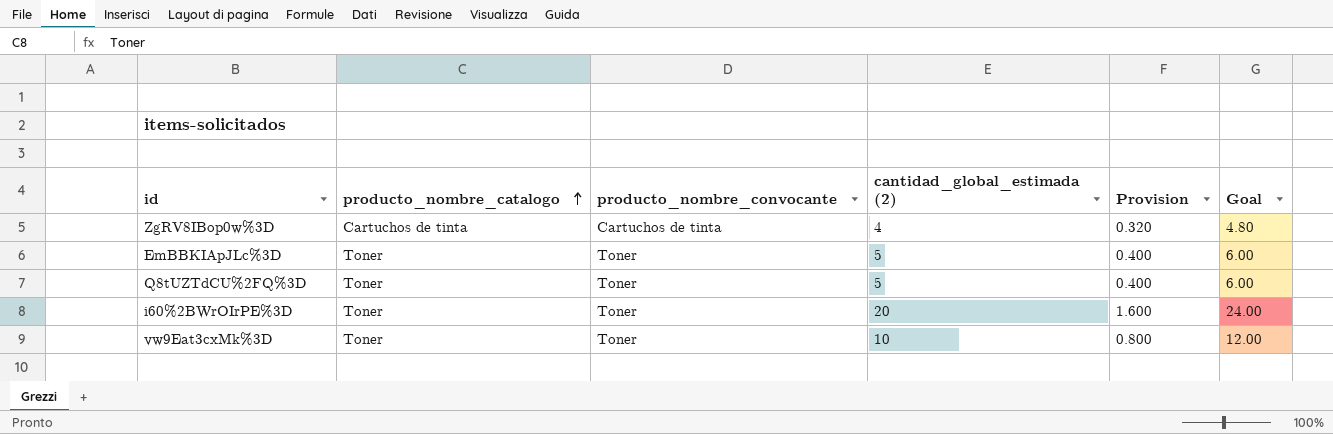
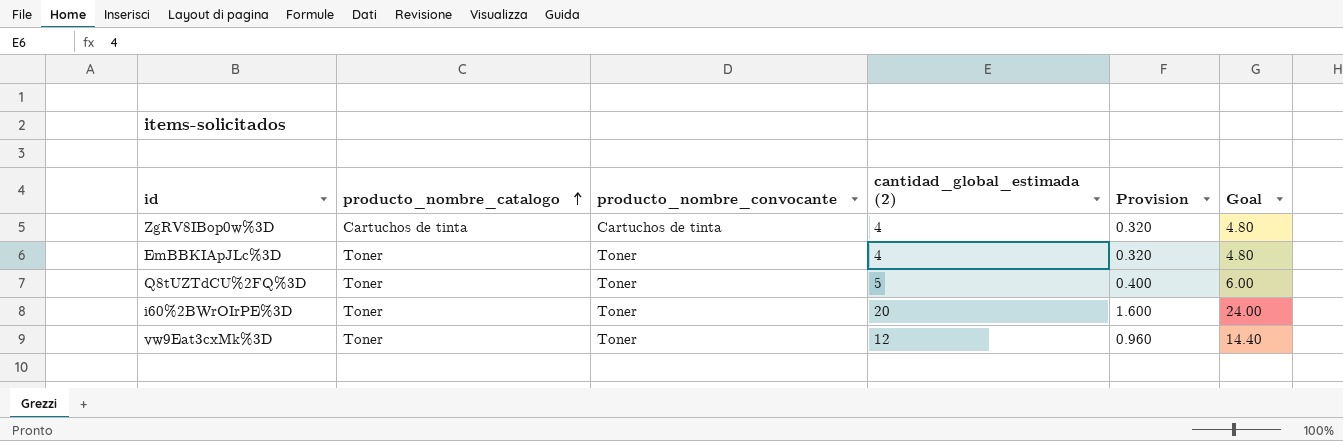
EmBBKIApJLc%3D | cantidad_global_estimada (2): 5 -> 4
EmBBKIApJLc%3D | Provision: 0.400 -> 0.320
EmBBKIApJLc%3D | Goal: 6.00 -> 4.80
vw9Eat3cxMk%3D | cantidad_global_estimada (2): 10 -> 12
vw9Eat3cxMk%3D | Provision: 0.800 -> 0.960
vw9Eat3cxMk%3D | Goal: 12.00 -> 14.40

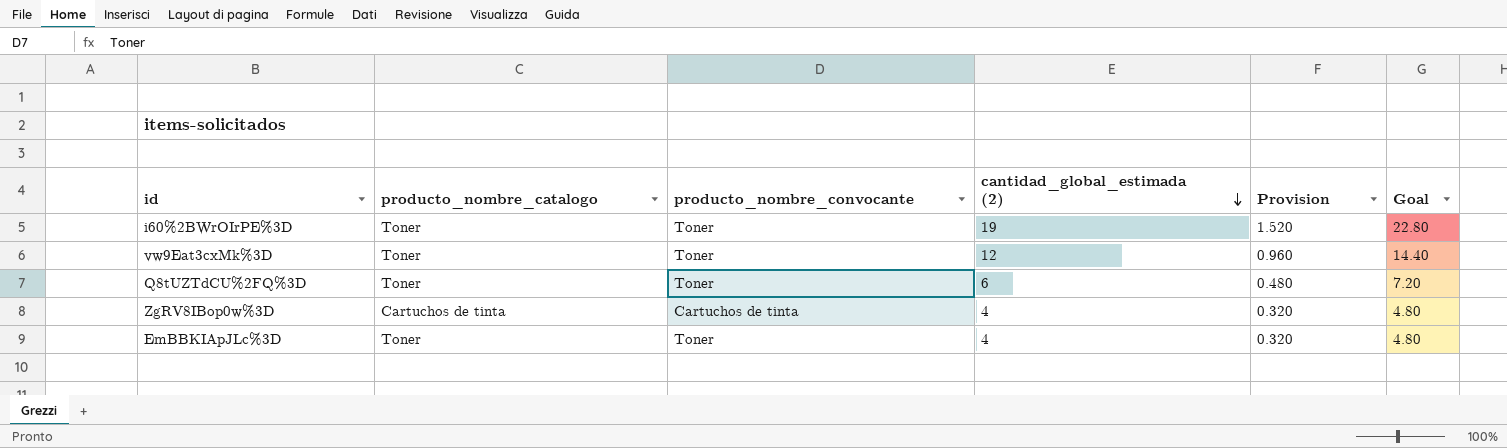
row order: producto_nombre_catalogo ascending -> cantidad_global_estimada (2) descending
i60%2BWrOIrPE%3D | cantidad_global_estimada (2): 20 -> 19
i60%2BWrOIrPE%3D | Provision: 1.600 -> 1.520
i60%2BWrOIrPE%3D | Goal: 24.00 -> 22.80
Q8tUZTdCU%2FQ%3D | cantidad_global_estimada (2): 5 -> 6
Q8tUZTdCU%2FQ%3D | Provision: 0.400 -> 0.480
Q8tUZTdCU%2FQ%3D | Goal: 6.00 -> 7.20

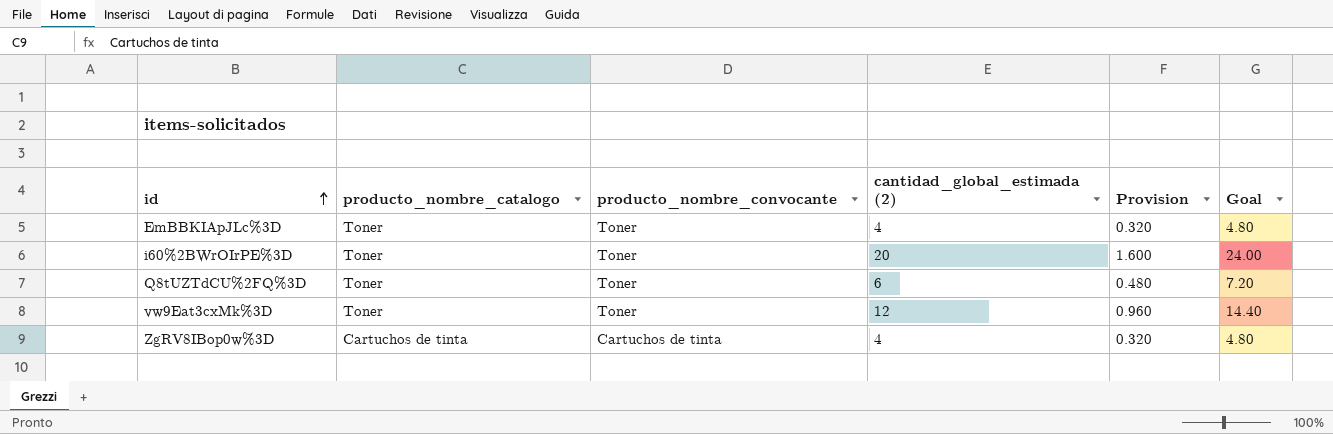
row order: cantidad_global_estimada (2) descending -> id ascending
i60%2BWrOIrPE%3D | cantidad_global_estimada (2): 19 -> 20
i60%2BWrOIrPE%3D | Provision: 1.520 -> 1.600
i60%2BWrOIrPE%3D | Goal: 22.80 -> 24.00

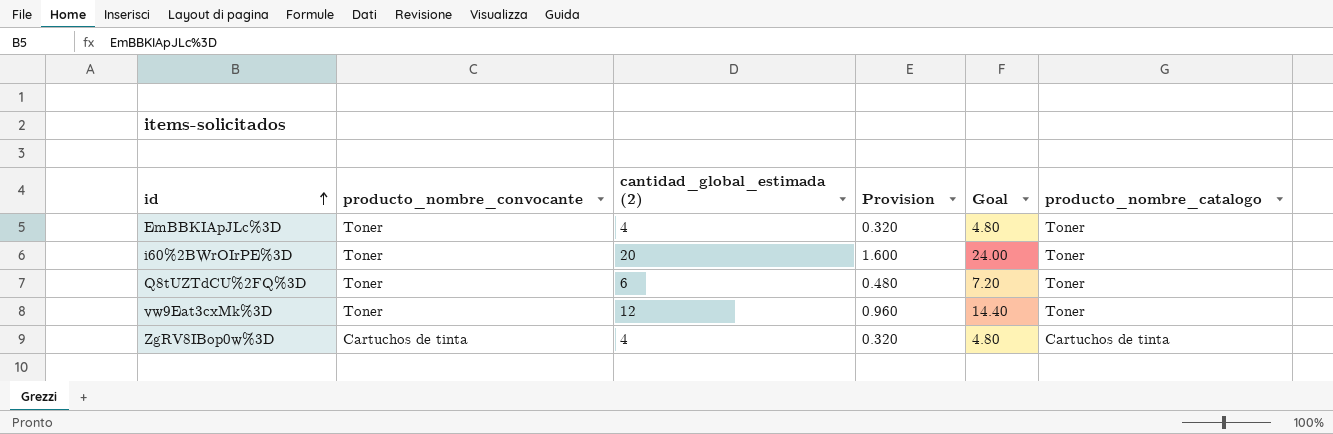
column producto_nombre_catalogo | position: 2 -> 6

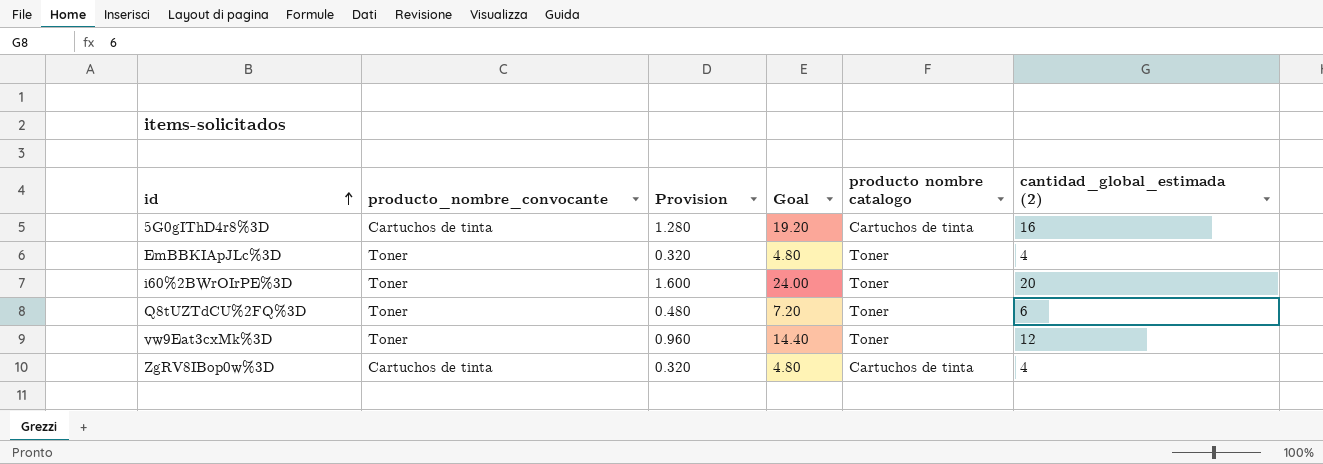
column name: producto_nombre_catalogo -> producto nombre catalogo
column cantidad_global_estimada (2) | position: 3 -> 6
row 5G0gIThD4r8%3D: none -> Cartuchos de tinta | 1.280 | 19.20 | Cartuchos de tinta | 16

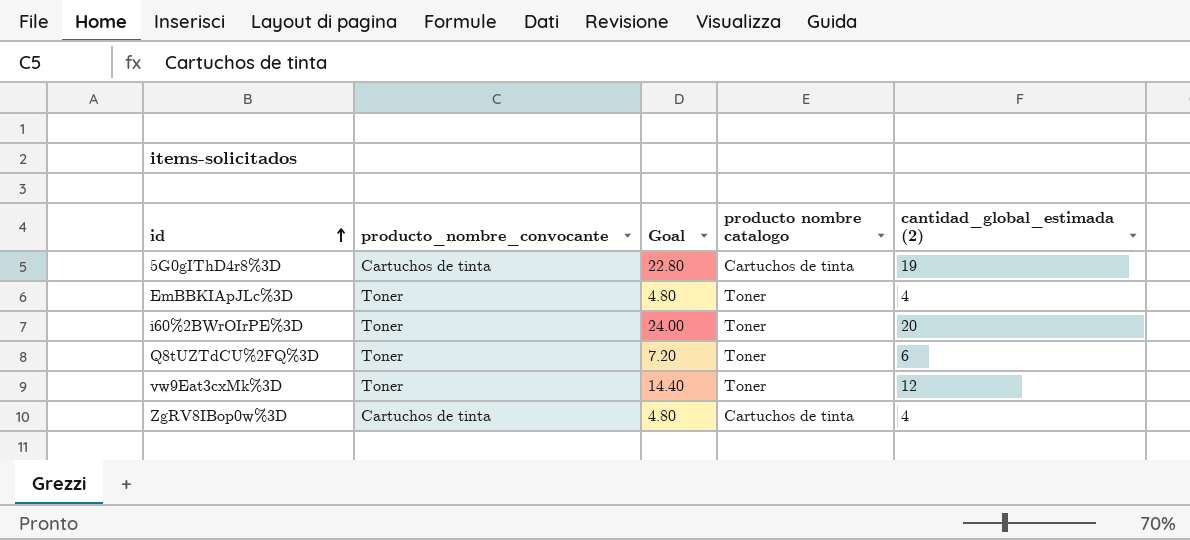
column Provision | formula: [cantidad_global_estimada (2)] * 0.08 -> none
5G0gIThD4r8%3D | Goal: 19.20 -> 22.80
5G0gIThD4r8%3D | cantidad_global_estimada (2): 16 -> 19

